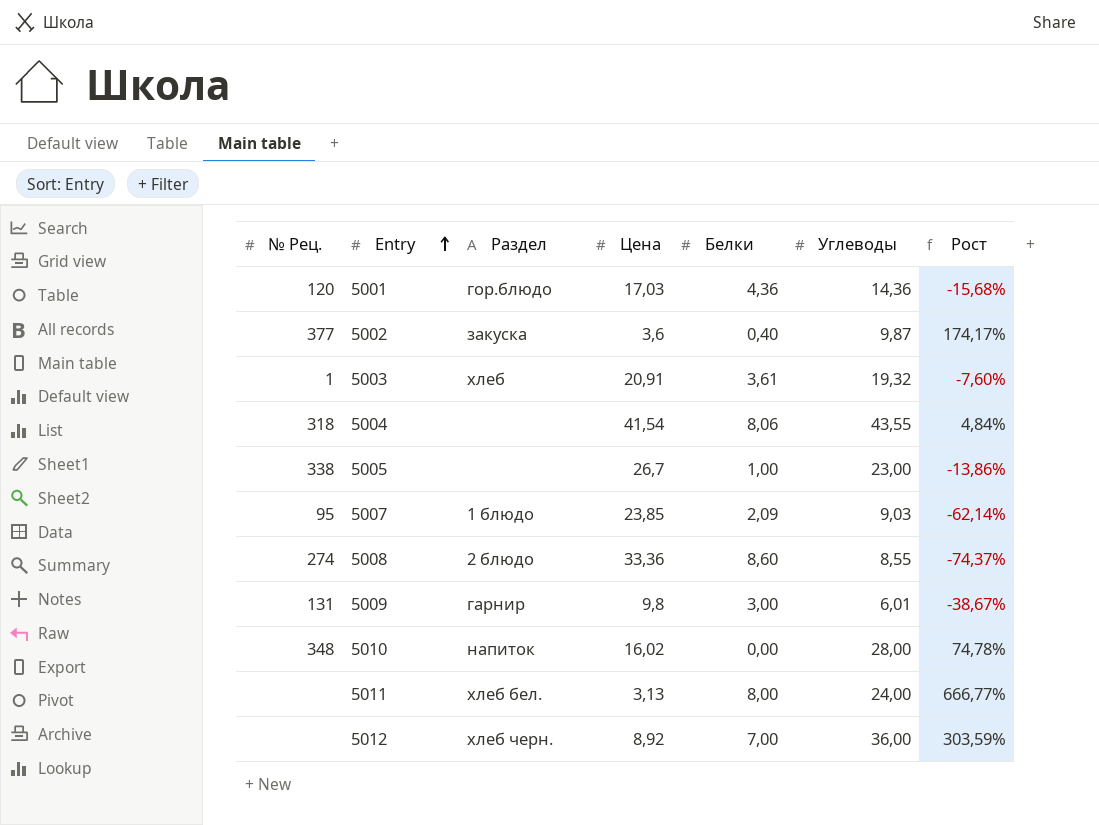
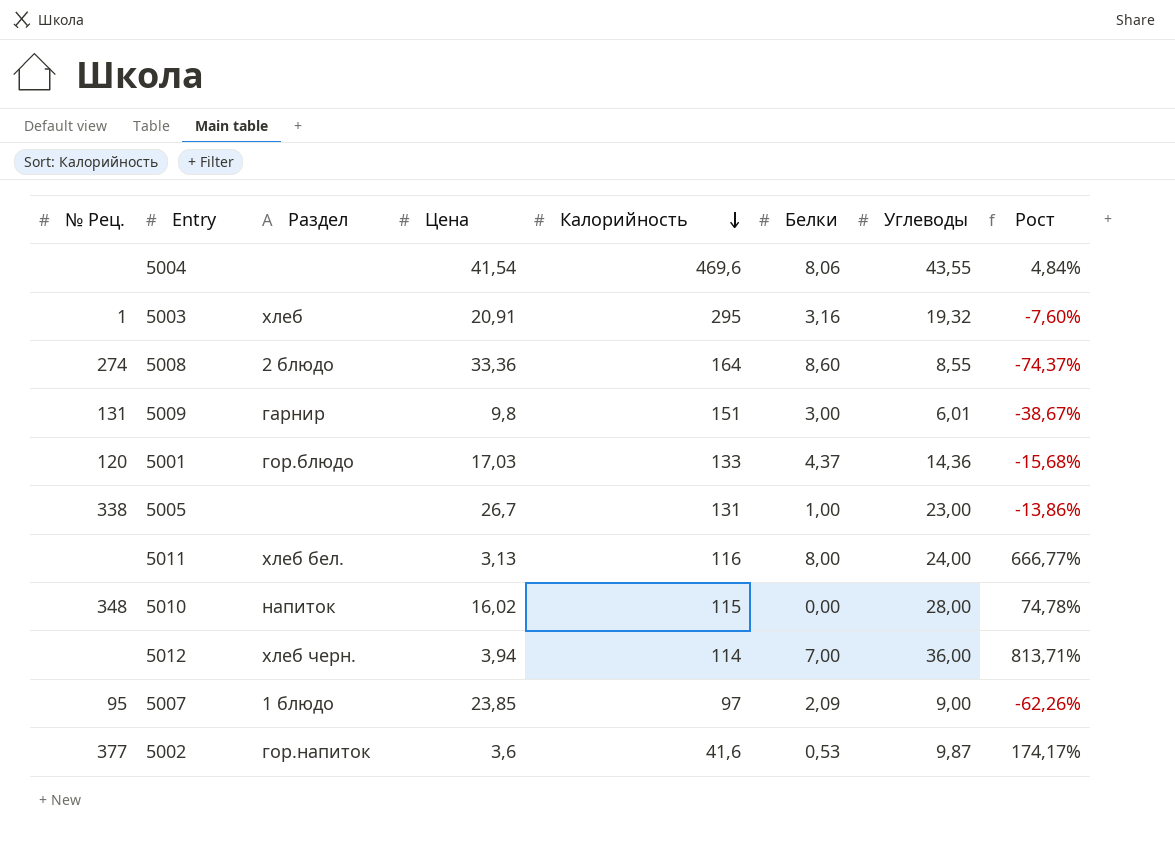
row order: Entry ascending -> Калорийность descending
column Калорийность | position: none -> 5
5004 | № Рец.: 318 -> none
5003 | Белки: 3,61 -> 3,16
5001 | Белки: 4,36 -> 4,37
5012 | Цена: 8,92 -> 3,94
5012 | Рост: 303,59% -> 813,71%
5007 | Углеводы: 9,03 -> 9,00
5007 | Рост: -62,14% -> -62,26%
5002 | Раздел: закуска -> гор.напиток
5002 | Белки: 0,40 -> 0,53

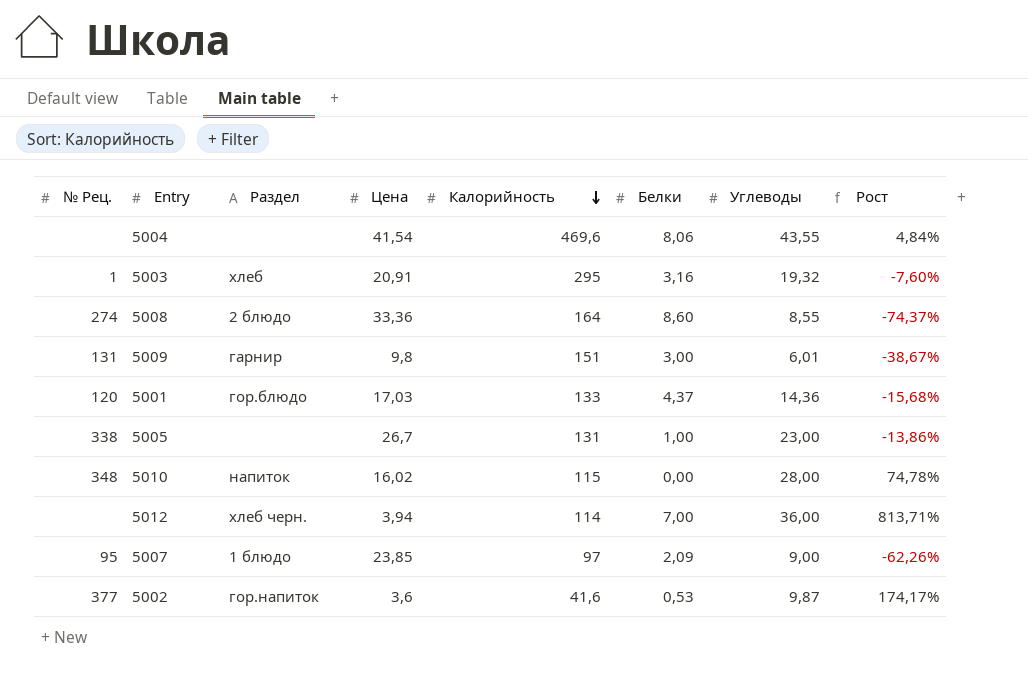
row 5011: none | хлеб бел. | 3,13 | 116 | 8,00 | 24,00 | 666,77% -> none

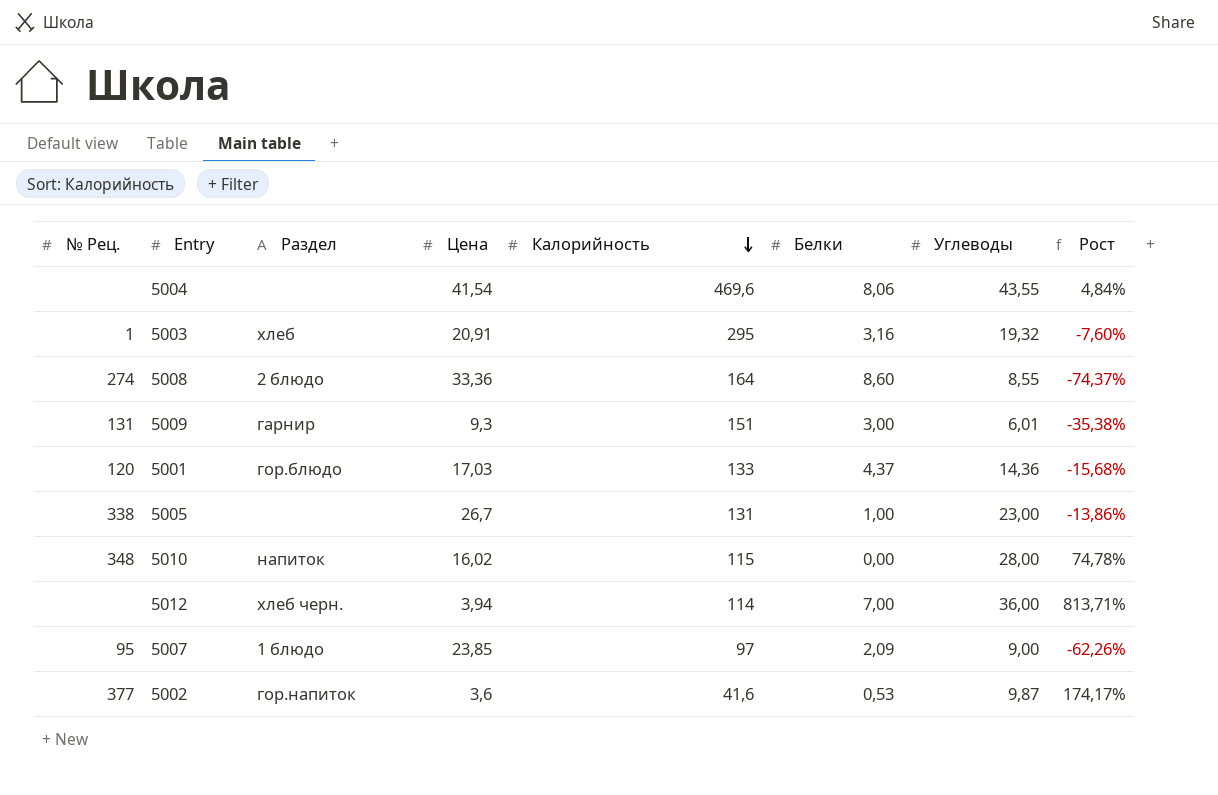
5009 | Цена: 9,8 -> 9,3
5009 | Рост: -38,67% -> -35,38%

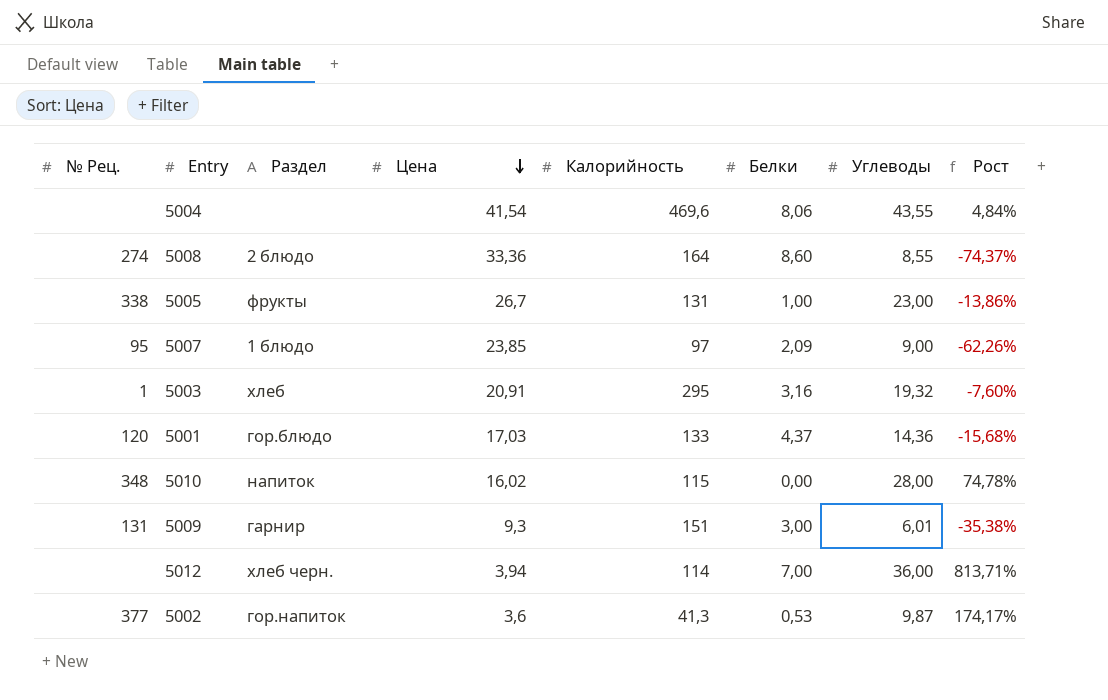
row order: Калорийность descending -> Цена descending
5005 | Раздел: none -> фрукты
5002 | Калорийность: 41,6 -> 41,3

